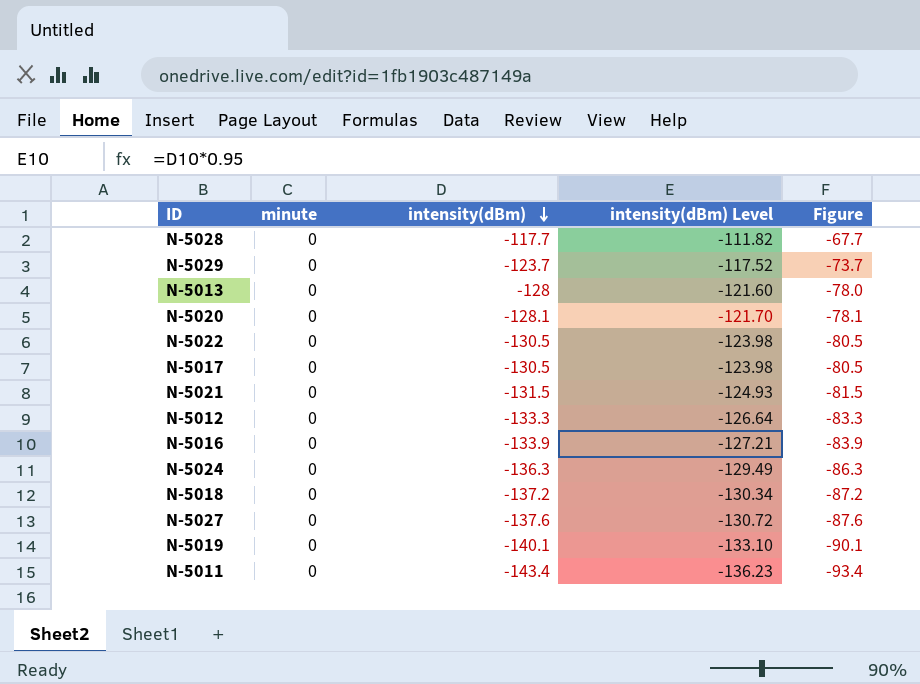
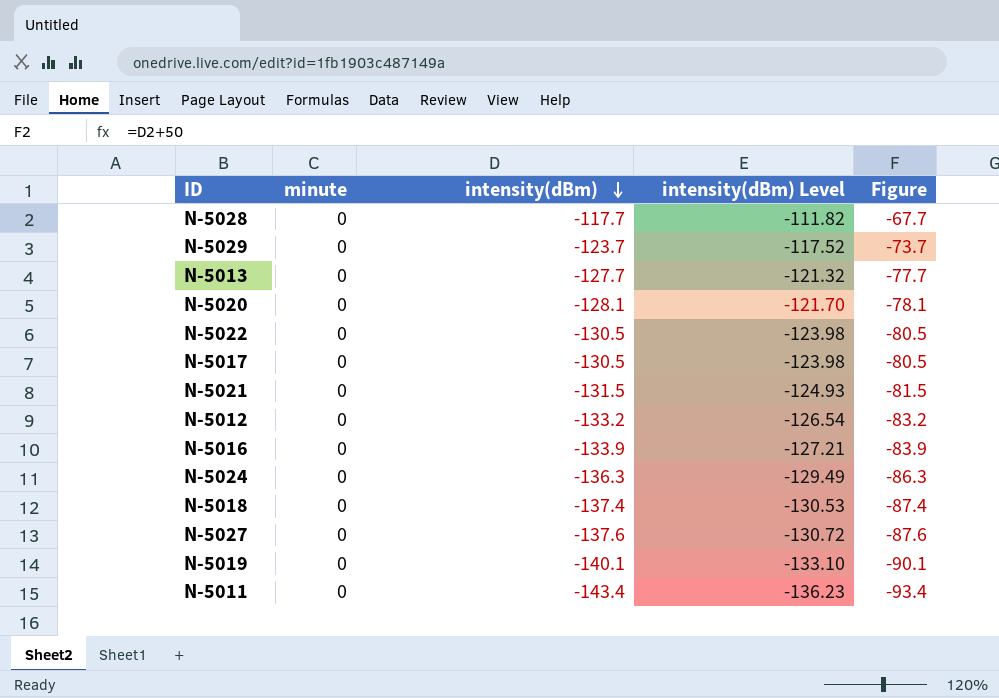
N-5013 | intensity(dBm): -128 -> -127.7
N-5013 | intensity(dBm) Level: -121.60 -> -121.32
N-5013 | Figure: -78.0 -> -77.7
N-5012 | intensity(dBm): -133.3 -> -133.2
N-5012 | intensity(dBm) Level: -126.64 -> -126.54
N-5012 | Figure: -83.3 -> -83.2
N-5018 | intensity(dBm): -137.2 -> -137.4
N-5018 | intensity(dBm) Level: -130.34 -> -130.53
N-5018 | Figure: -87.2 -> -87.4

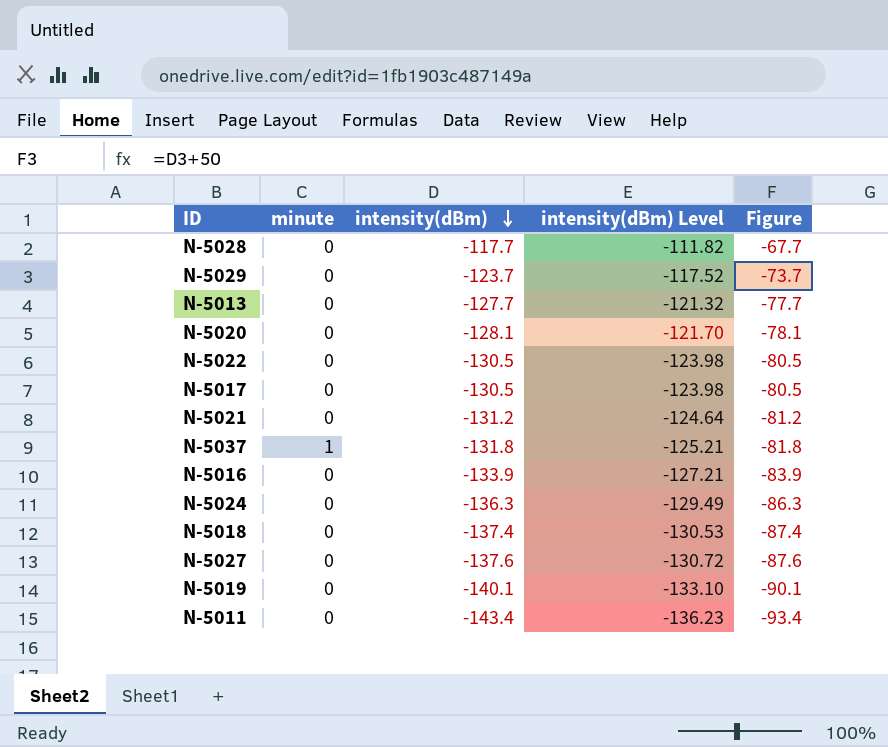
row N-5012: 0 | -133.2 | -126.54 | -83.2 -> none
N-5021 | intensity(dBm): -131.5 -> -131.2
N-5021 | intensity(dBm) Level: -124.93 -> -124.64
N-5021 | Figure: -81.5 -> -81.2
row N-5037: none -> 1 | -131.8 | -125.21 | -81.8

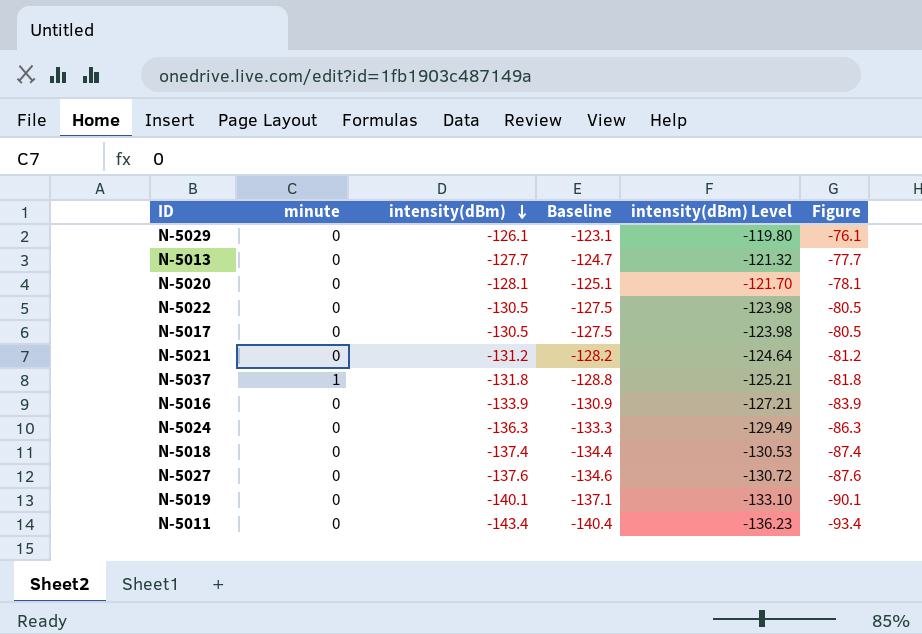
column Baseline | formula: none -> [intensity(dBm)] + 3
row N-5028: 0 | -117.7 | -111.82 | -67.7 -> none
N-5029 | intensity(dBm): -123.7 -> -126.1
N-5029 | intensity(dBm) Level: -117.52 -> -119.80
N-5029 | Figure: -73.7 -> -76.1

